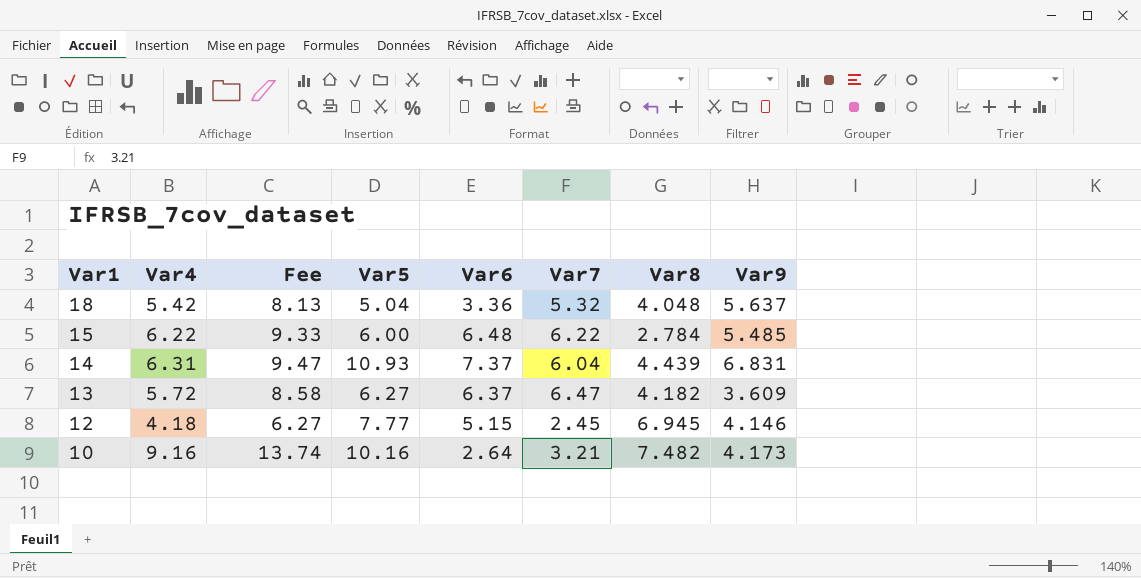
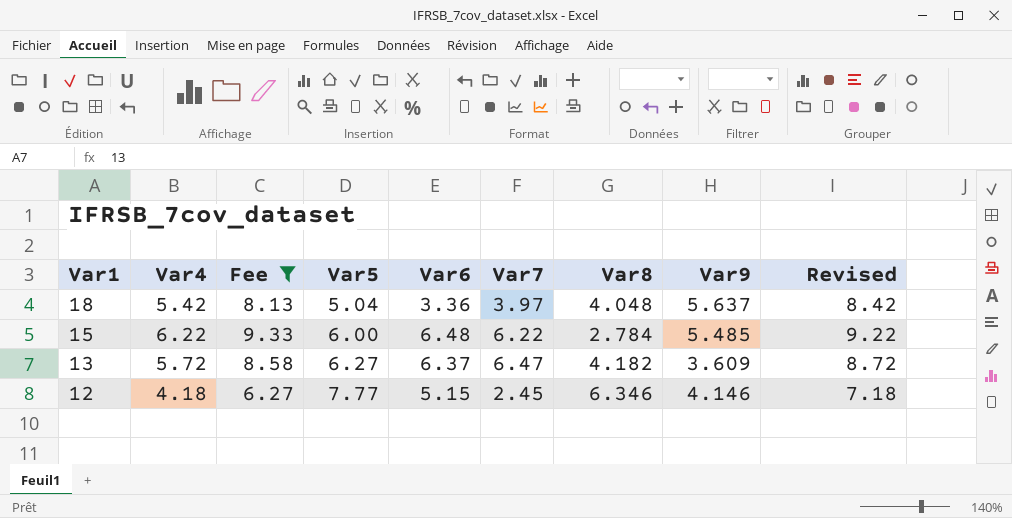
filter: none -> Fee <= 9.33
column Revised | formula: none -> [Var4] + 3
18 | Var7: 5.32 -> 3.97
12 | Var8: 6.945 -> 6.346

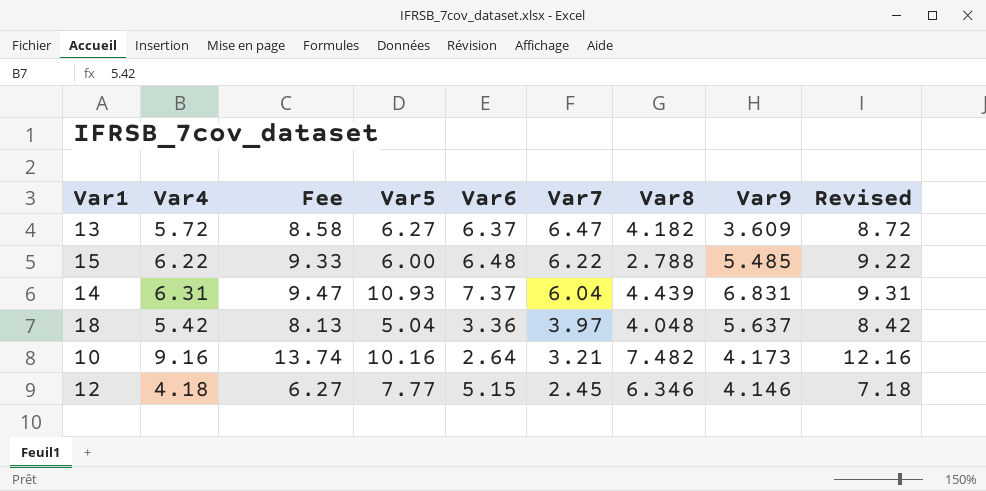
filter: Fee <= 9.33 -> none
row order: Var1 descending -> Var7 descending
15 | Var8: 2.784 -> 2.788

